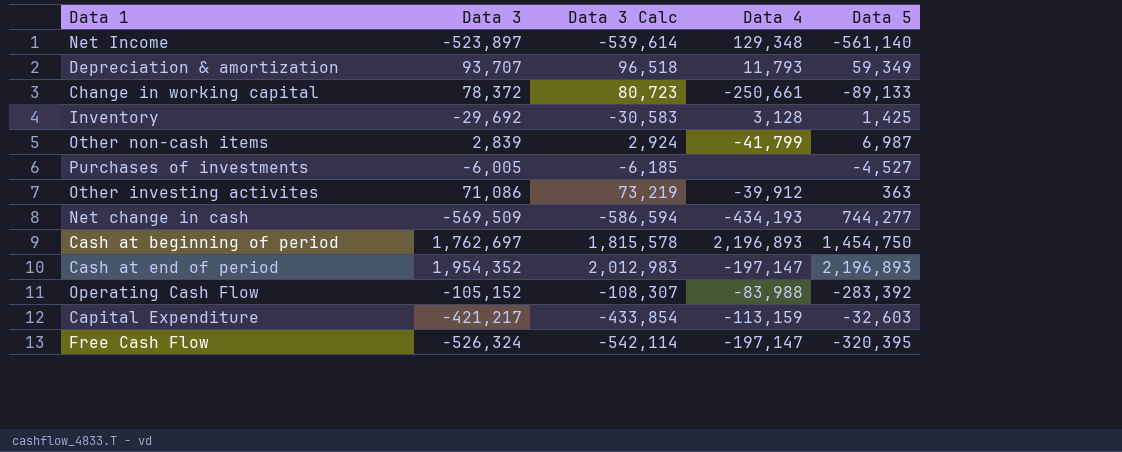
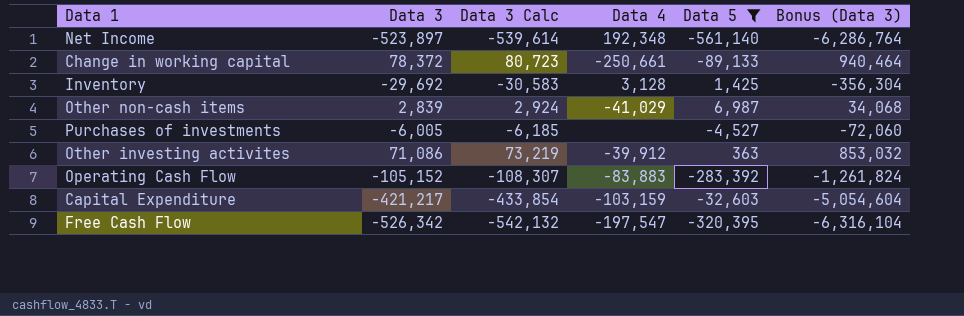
filter: none -> Data 5 <= 6,987
column Bonus (Data 3) | formula: none -> [Data 3] * 12
Net Income | Data 4: 129,348 -> 192,348
Other non-cash items | Data 4: -41,799 -> -41,029
Operating Cash Flow | Data 4: -83,988 -> -83,883
Capital Expenditure | Data 4: -113,159 -> -103,159
Free Cash Flow | Data 3: -526,324 -> -526,342
Free Cash Flow | Data 3 Calc: -542,114 -> -542,132
Free Cash Flow | Data 4: -197,147 -> -197,547

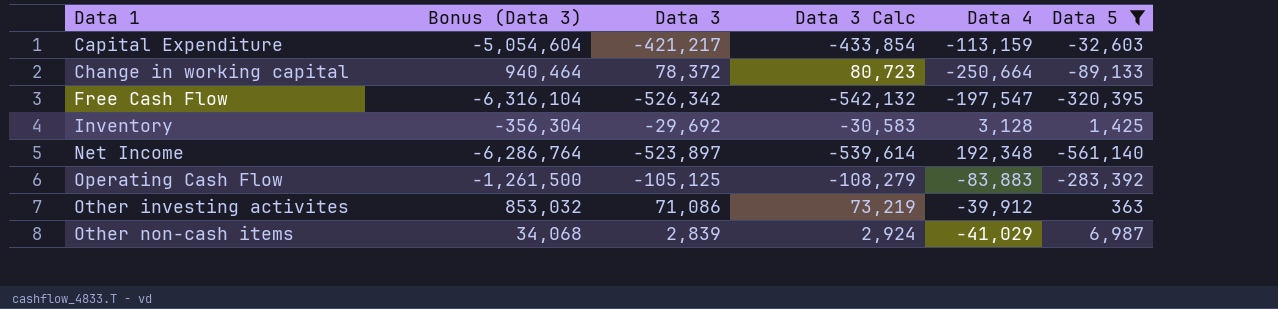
row order: none -> Data 1 ascending
column Bonus (Data 3) | position: 6 -> 2
row Purchases of investments: -6,005 | -6,185 | none | -4,527 | -72,060 -> none
Capital Expenditure | Data 4: -103,159 -> -113,159
Change in working capital | Data 4: -250,661 -> -250,664
Operating Cash Flow | Bonus (Data 3): -1,261,824 -> -1,261,500
Operating Cash Flow | Data 3: -105,152 -> -105,125
Operating Cash Flow | Data 3 Calc: -108,307 -> -108,279

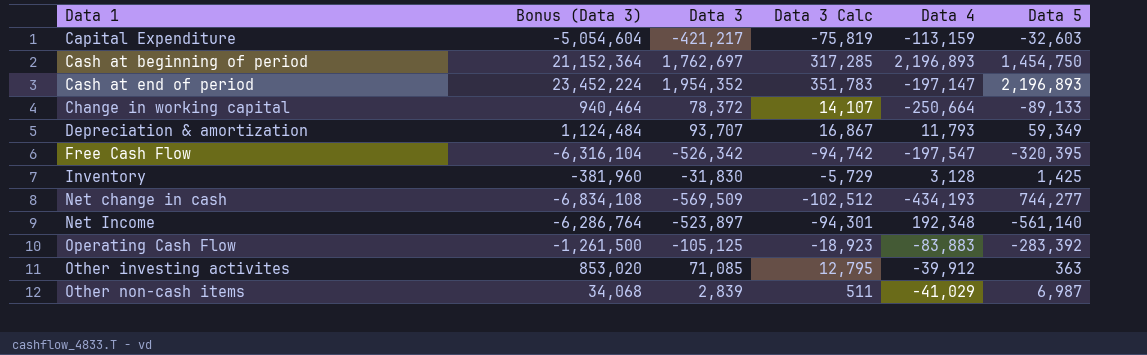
filter: Data 5 <= 6,987 -> none
column Data 3 Calc | formula: [Data 3] * 1.03 -> [Data 3] * 0.18
Inventory | Bonus (Data 3): -356,304 -> -381,960
Inventory | Data 3: -29,692 -> -31,830
Other investing activites | Bonus (Data 3): 853,032 -> 853,020
Other investing activites | Data 3: 71,086 -> 71,085

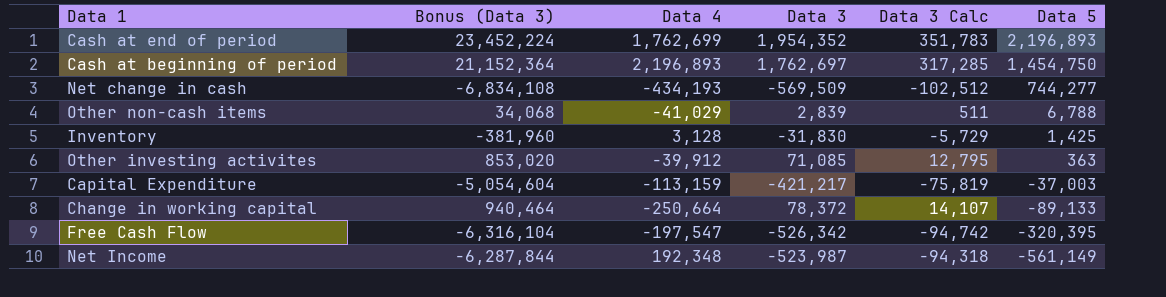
row order: Data 1 ascending -> Data 5 descending
column Data 4 | position: 5 -> 3
row Depreciation & amortization: 1,124,484 | 93,707 | 16,867 | 11,793 | 59,349 -> none
row Operating Cash Flow: -1,261,500 | -105,125 | -18,923 | -83,883 | -283,392 -> none
Cash at end of period | Data 4: -197,147 -> 1,762,699
Other non-cash items | Data 5: 6,987 -> 6,788
Capital Expenditure | Data 5: -32,603 -> -37,003
Net Income | Bonus (Data 3): -6,286,764 -> -6,287,844
Net Income | Data 3: -523,897 -> -523,987
Net Income | Data 3 Calc: -94,301 -> -94,318
Net Income | Data 5: -561,140 -> -561,149

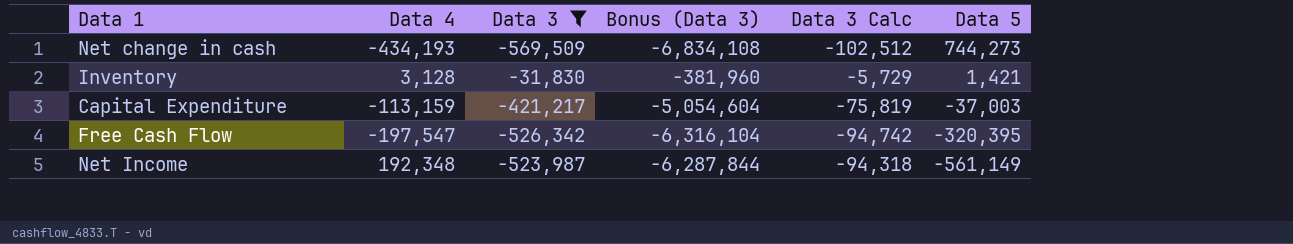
filter: none -> Data 3 <= -31,830
column Bonus (Data 3) | position: 2 -> 4
Net change in cash | Data 5: 744,277 -> 744,273
Inventory | Data 5: 1,425 -> 1,421

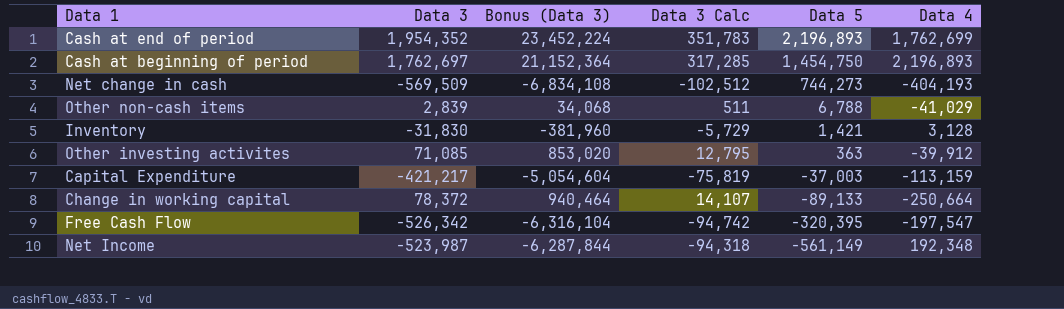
filter: Data 3 <= -31,830 -> none
column Data 4 | position: 2 -> 6
Net change in cash | Data 4: -434,193 -> -404,193

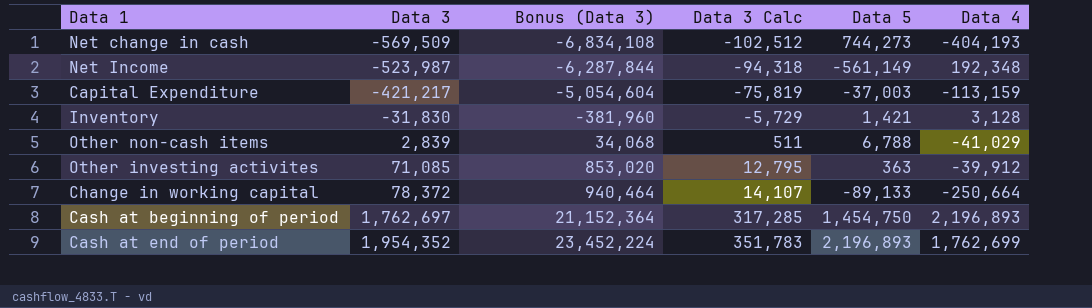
row order: Data 5 descending -> Data 3 ascending
row Free Cash Flow: -526,342 | -6,316,104 | -94,742 | -320,395 | -197,547 -> none

